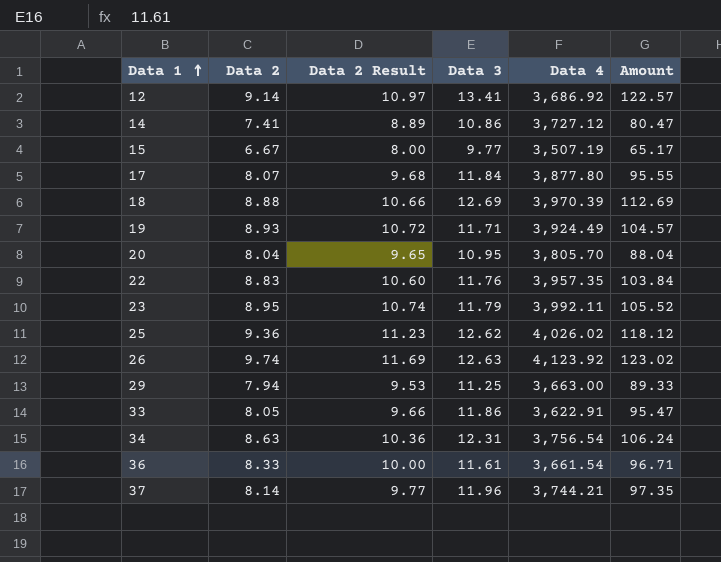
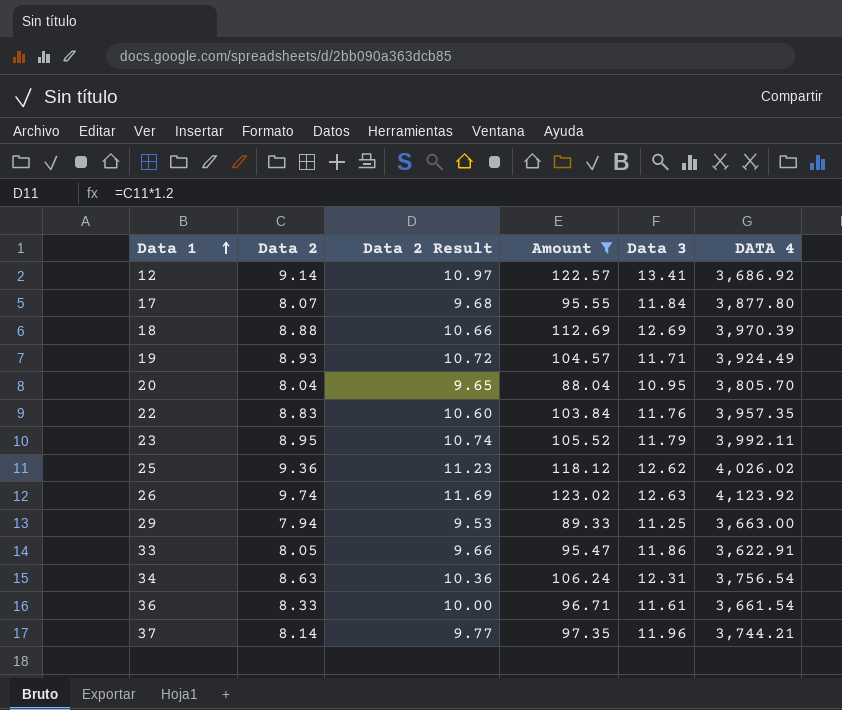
filter: none -> Amount >= 88.04
column Amount | position: 6 -> 4
column name: Data 4 -> DATA 4

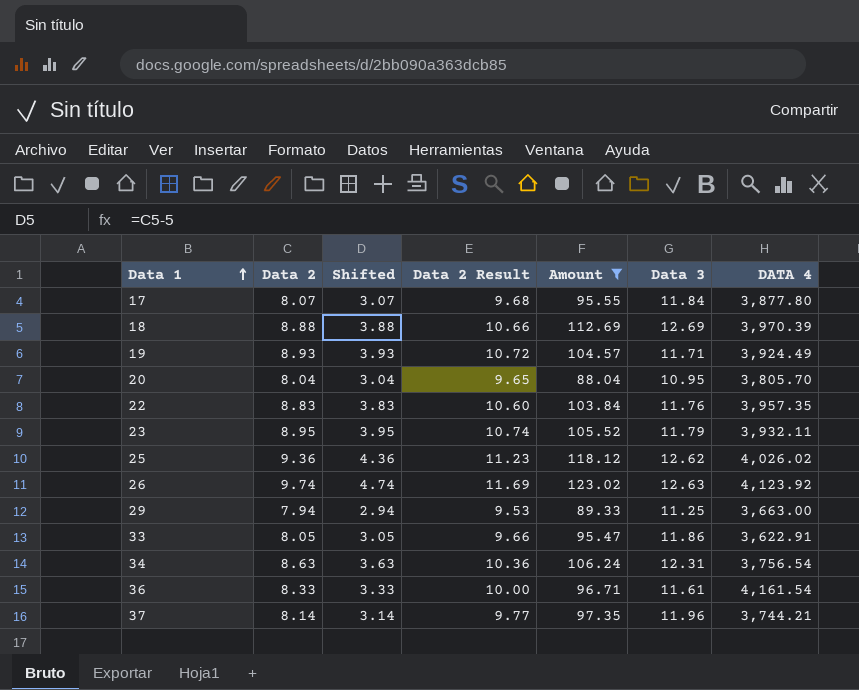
column Shifted | formula: none -> [Data 2] - 5
row 12: 9.14 | 10.97 | 122.57 | 13.41 | 3,686.92 -> none
23 | DATA 4: 3,992.11 -> 3,932.11
36 | DATA 4: 3,661.54 -> 4,161.54

